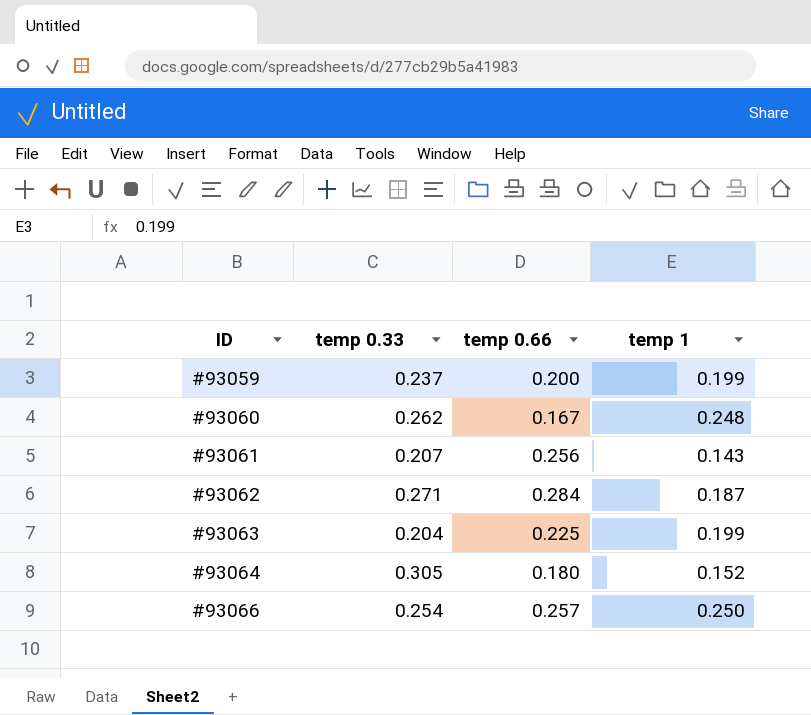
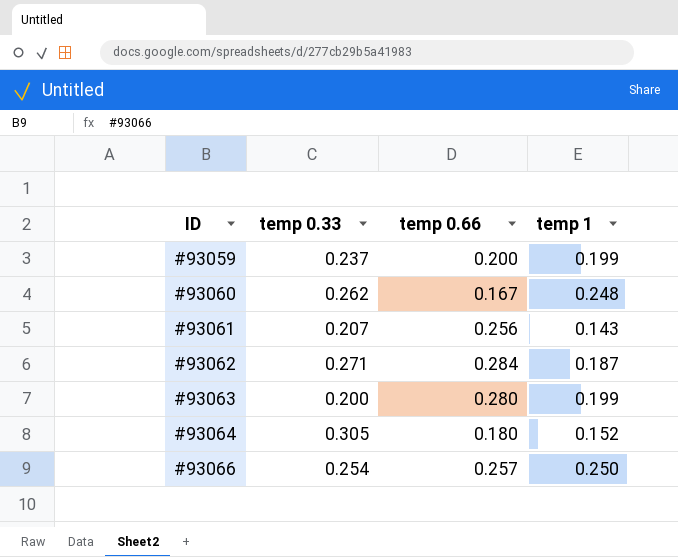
#93063 | temp 0.33: 0.204 -> 0.200
#93063 | temp 0.66: 0.225 -> 0.280

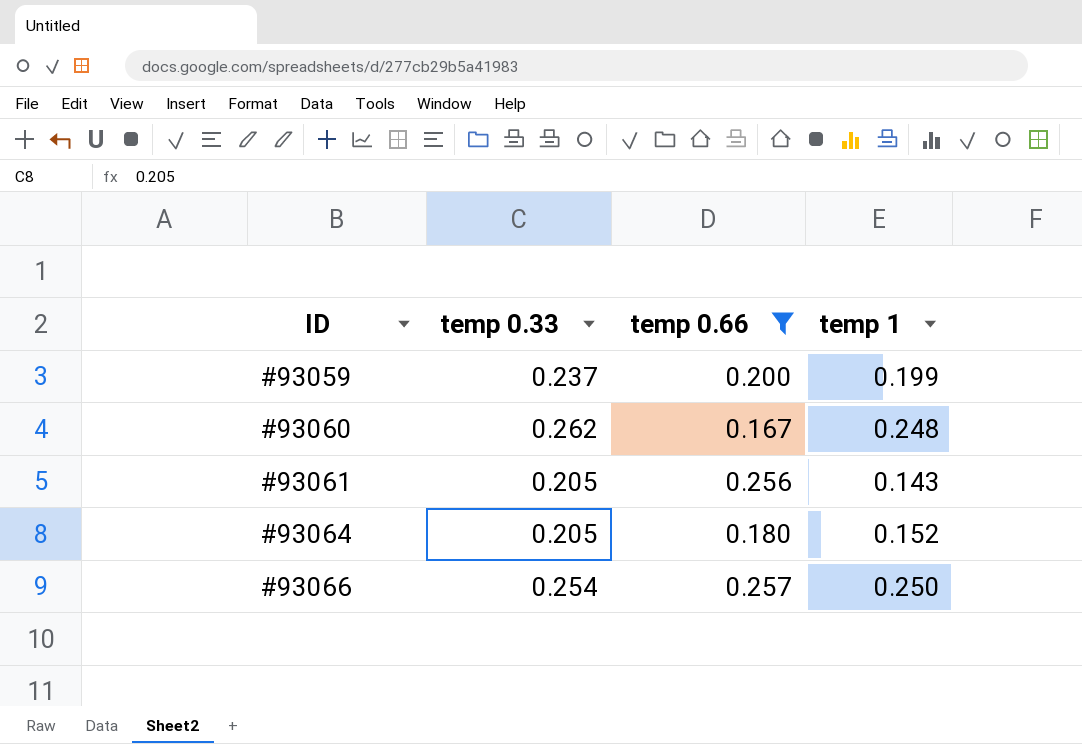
filter: none -> temp 0.66 <= 0.257
#93061 | temp 0.33: 0.207 -> 0.205
#93064 | temp 0.33: 0.305 -> 0.205

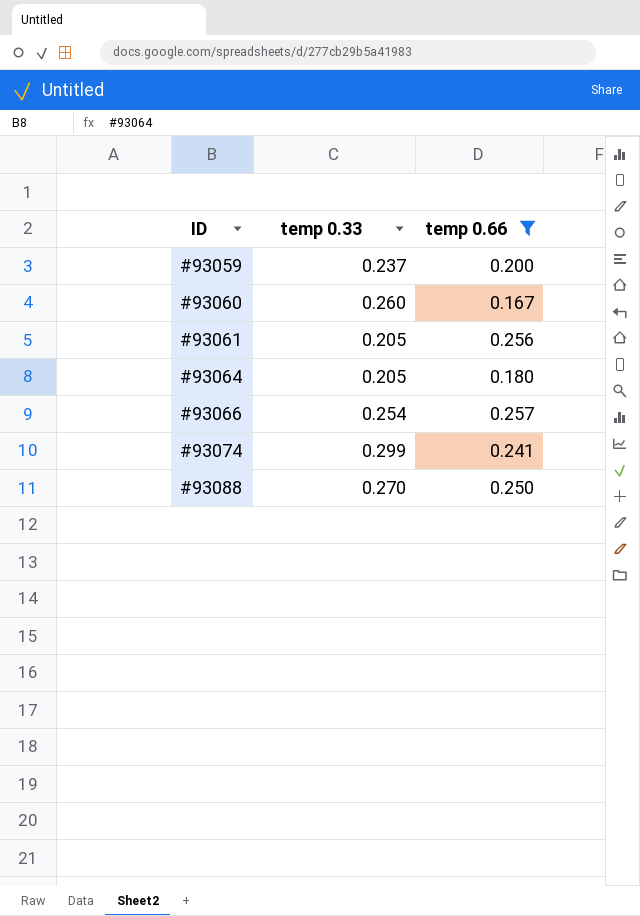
column temp 1 | position: 4 -> none
#93060 | temp 0.33: 0.262 -> 0.260
row #93074: none -> 0.299 | 0.241
row #93088: none -> 0.270 | 0.250

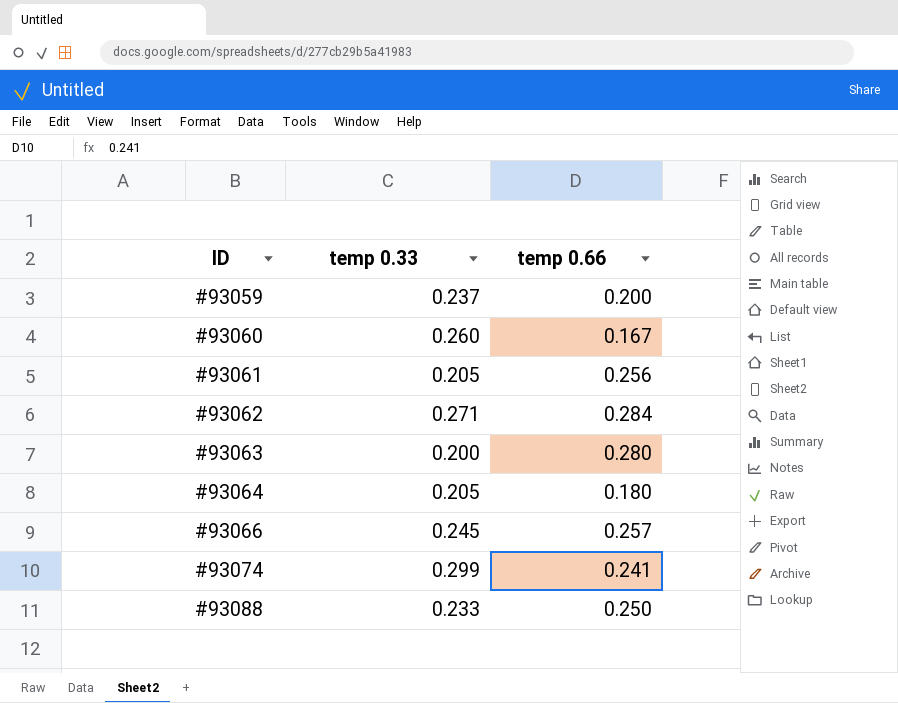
filter: temp 0.66 <= 0.257 -> none
#93066 | temp 0.33: 0.254 -> 0.245
#93088 | temp 0.33: 0.270 -> 0.233

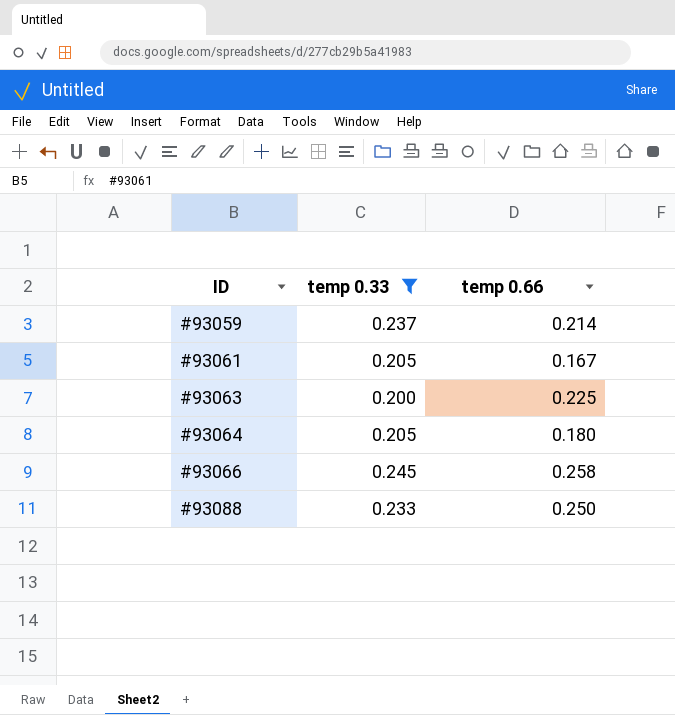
filter: none -> temp 0.33 <= 0.245
#93059 | temp 0.66: 0.200 -> 0.214
#93061 | temp 0.66: 0.256 -> 0.167
#93063 | temp 0.66: 0.280 -> 0.225
#93066 | temp 0.66: 0.257 -> 0.258

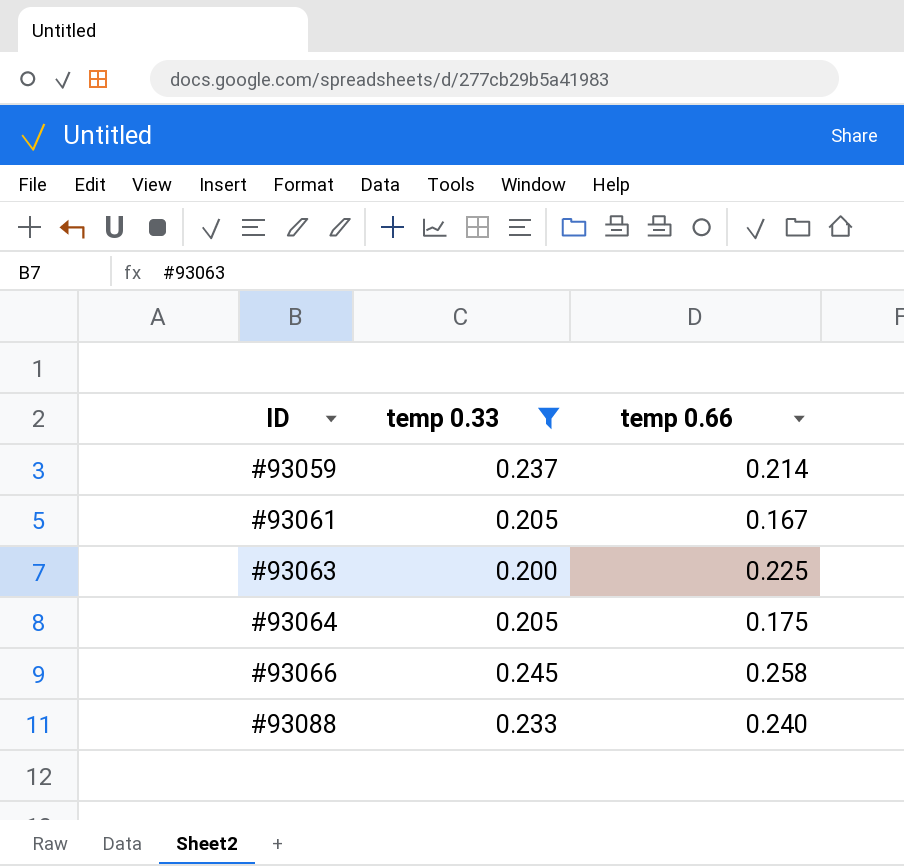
#93064 | temp 0.66: 0.180 -> 0.175
#93088 | temp 0.66: 0.250 -> 0.240

